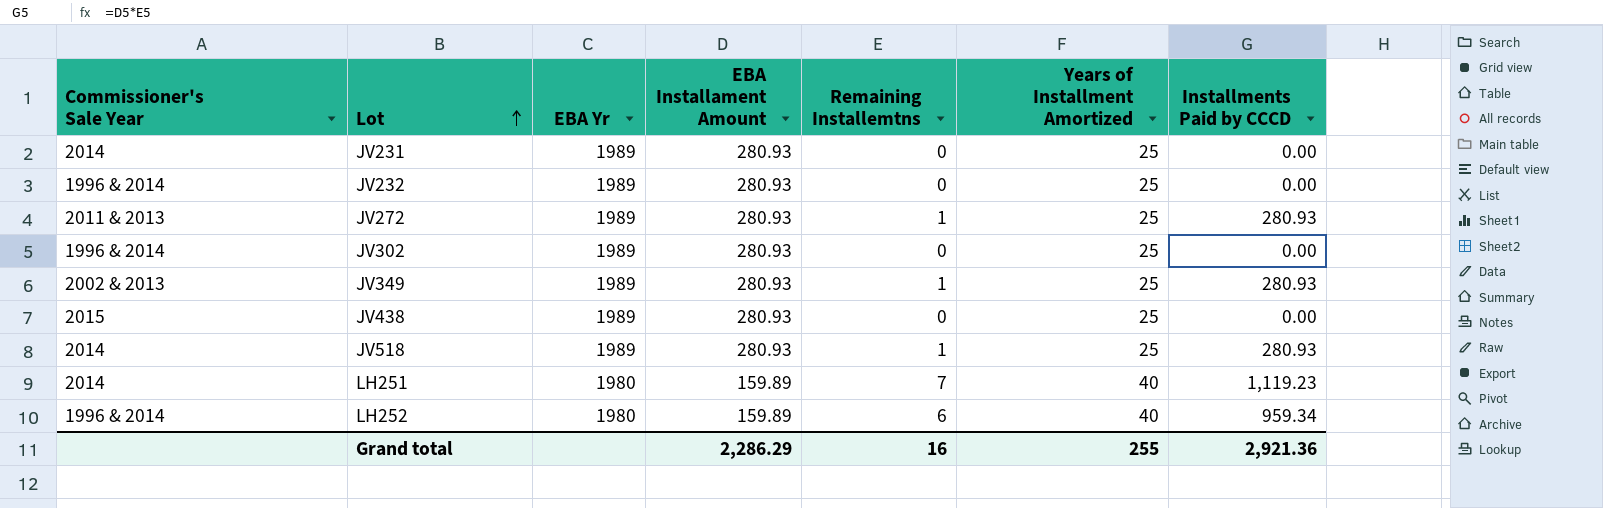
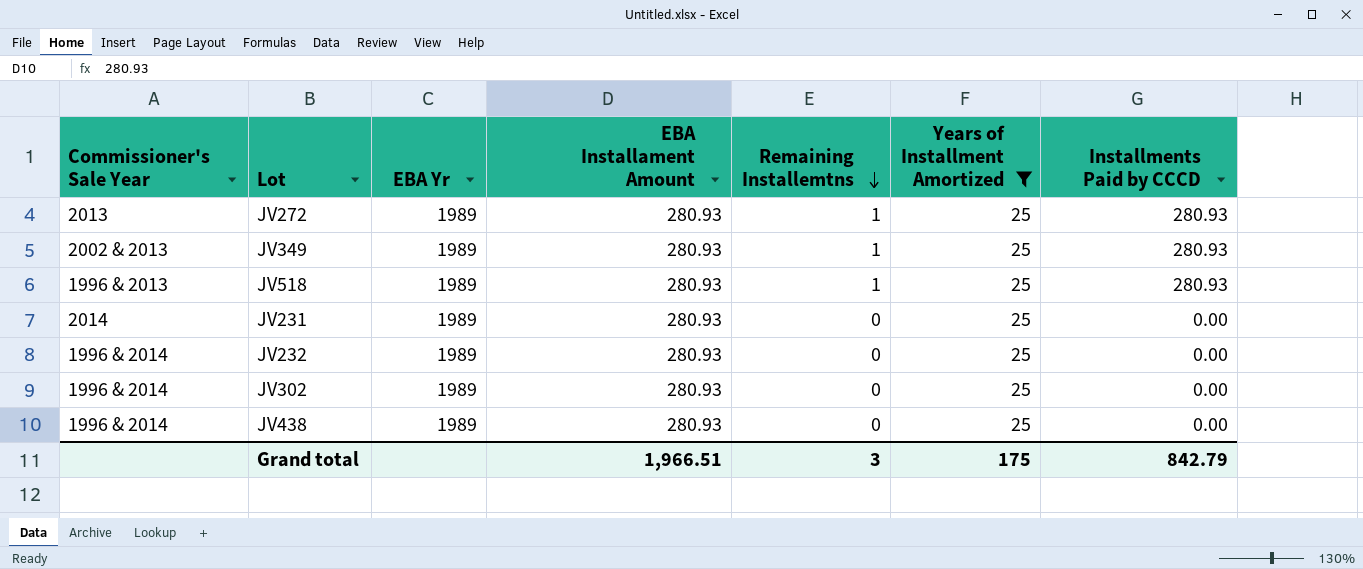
filter: none -> Years of Installment Amortized = 25
row order: Lot ascending -> Remaining Installemtns descending
JV272 | Commissioner's Sale Year: 2011 & 2013 -> 2013
JV518 | Commissioner's Sale Year: 2014 -> 1996 & 2013
JV438 | Commissioner's Sale Year: 2015 -> 1996 & 2014
Grand total | EBA Installament Amount: 2,286.29 -> 1,966.51
Grand total | Remaining Installemtns: 16 -> 3
Grand total | Years of Installment Amortized: 255 -> 175
Grand total | Installments Paid by CCCD: 2,921.36 -> 842.79

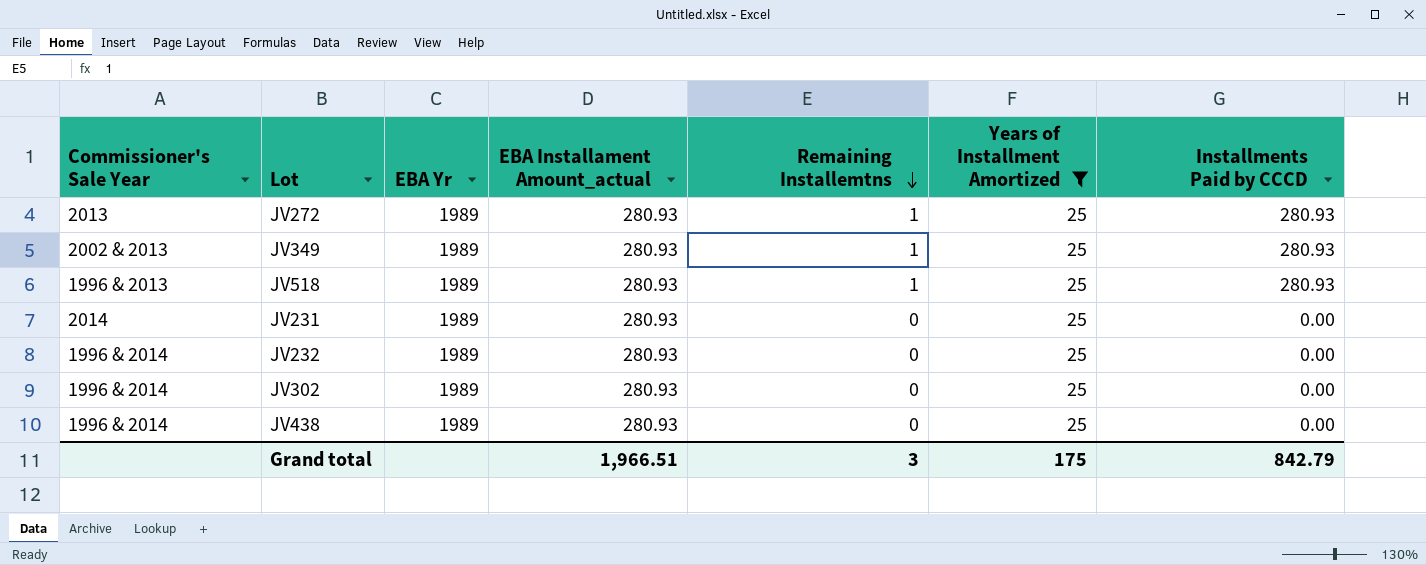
column name: EBA Installament Amount -> EBA Installament Amount_actual

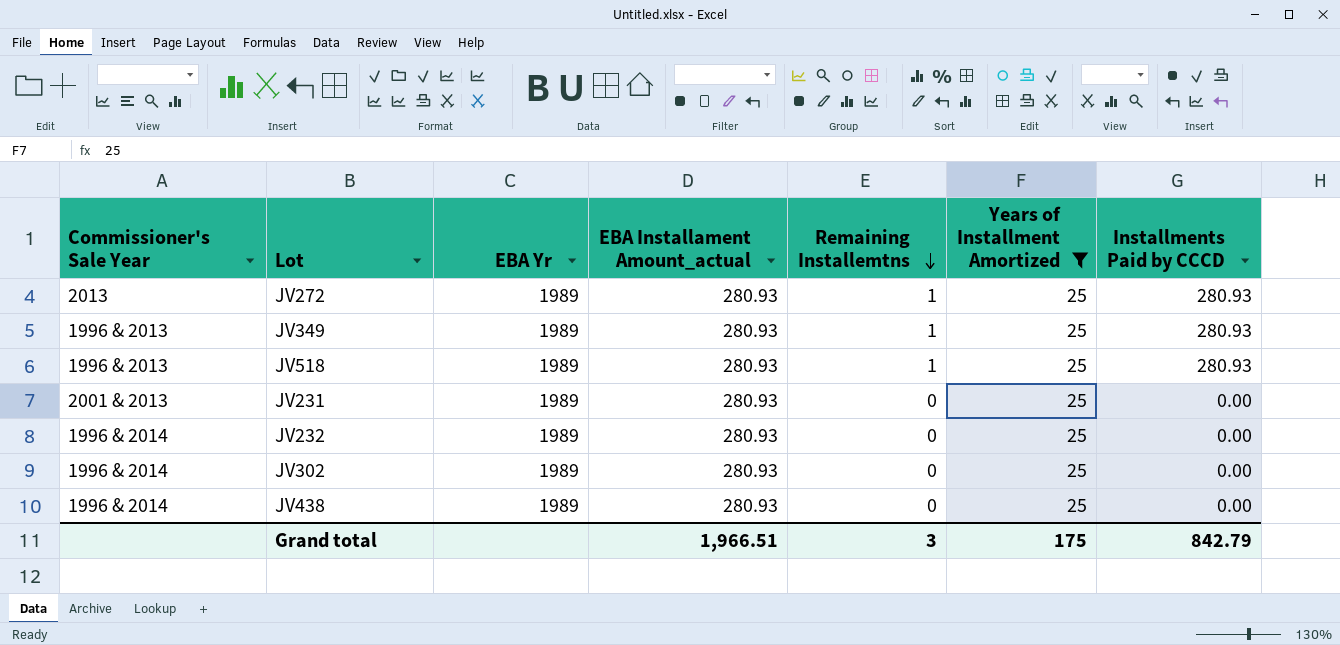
JV349 | Commissioner's Sale Year: 2002 & 2013 -> 1996 & 2013
JV231 | Commissioner's Sale Year: 2014 -> 2001 & 2013

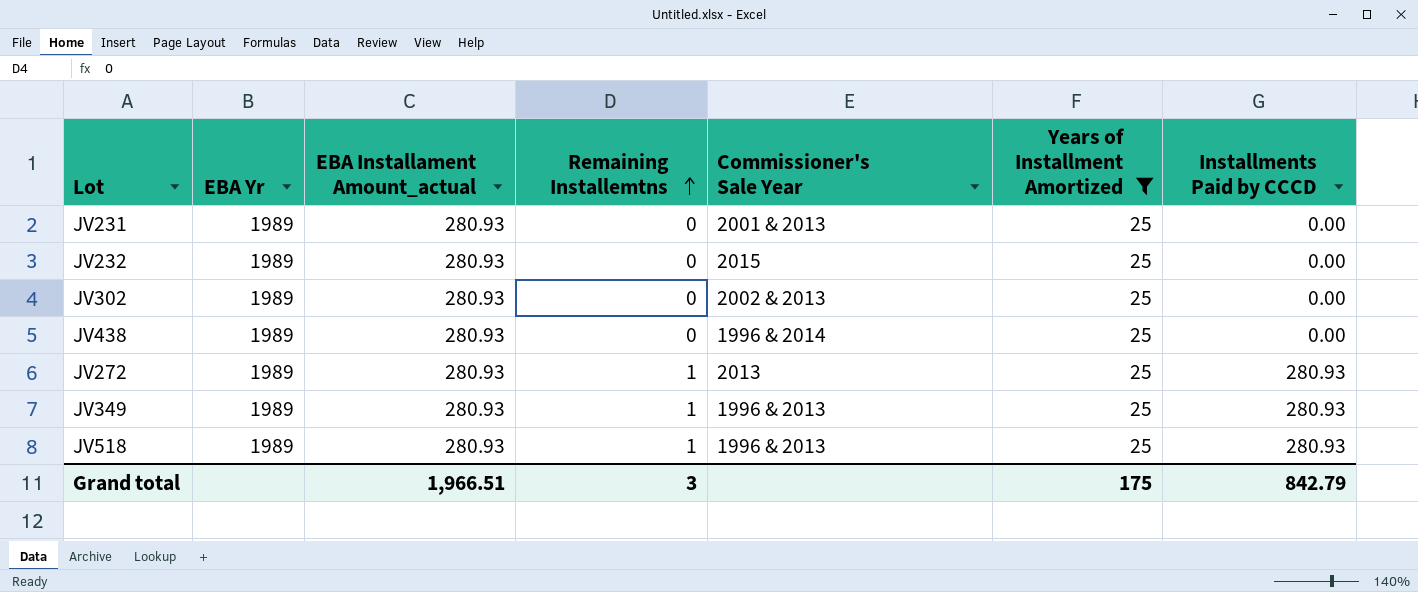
row order: Remaining Installemtns descending -> Remaining Installemtns ascending
column Commissioner's Sale Year | position: 1 -> 5
JV232 | Commissioner's Sale Year: 1996 & 2014 -> 2015
JV302 | Commissioner's Sale Year: 1996 & 2014 -> 2002 & 2013

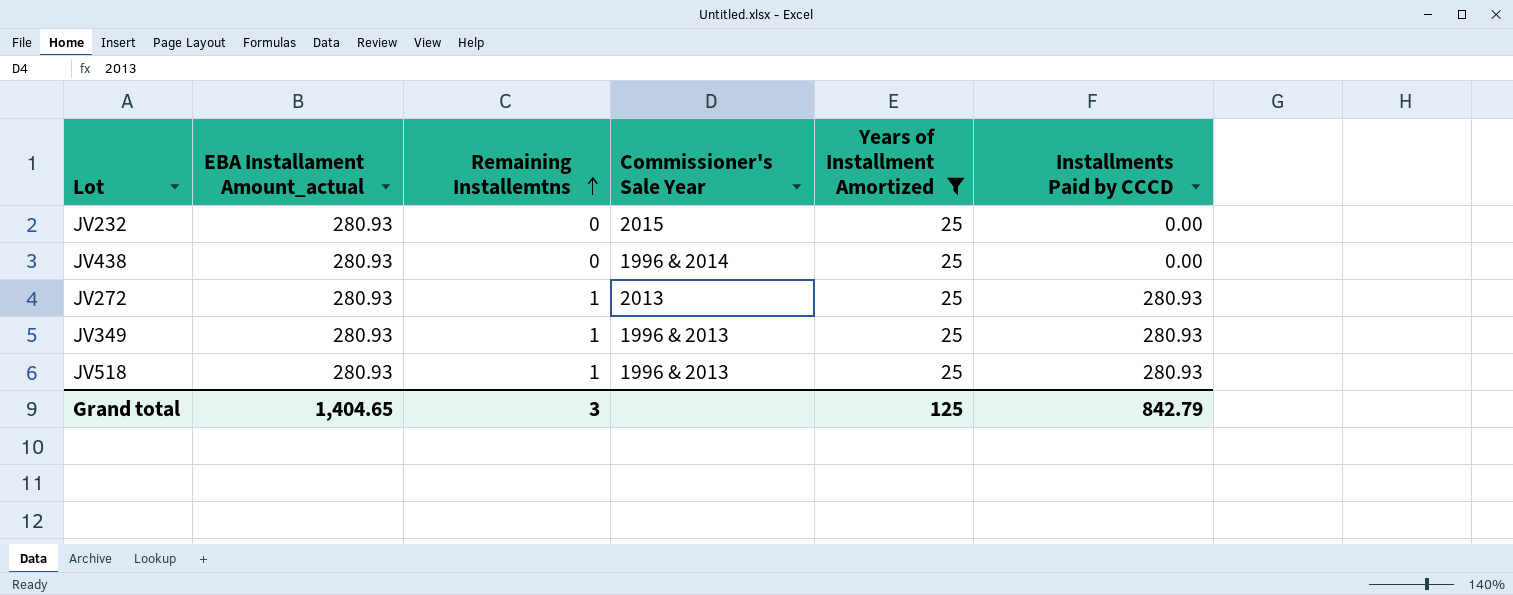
column EBA Yr | position: 2 -> none
row JV231: 1989 | 280.93 | 0 | 2001 & 2013 | 25 | 0.00 -> none
row JV302: 1989 | 280.93 | 0 | 2002 & 2013 | 25 | 0.00 -> none
Grand total | EBA Installament Amount_actual: 1,966.51 -> 1,404.65
Grand total | Years of Installment Amortized: 175 -> 125

